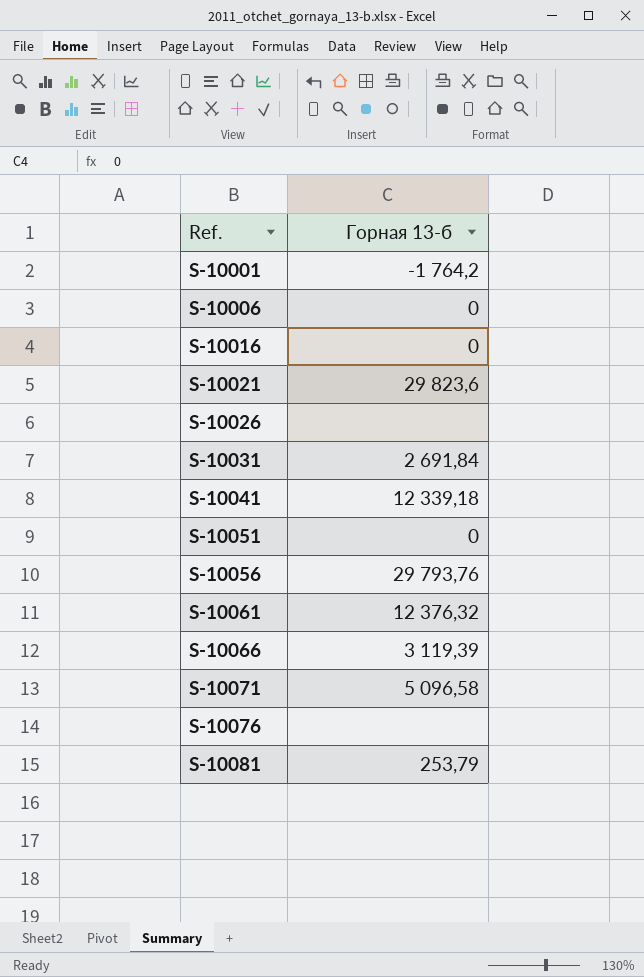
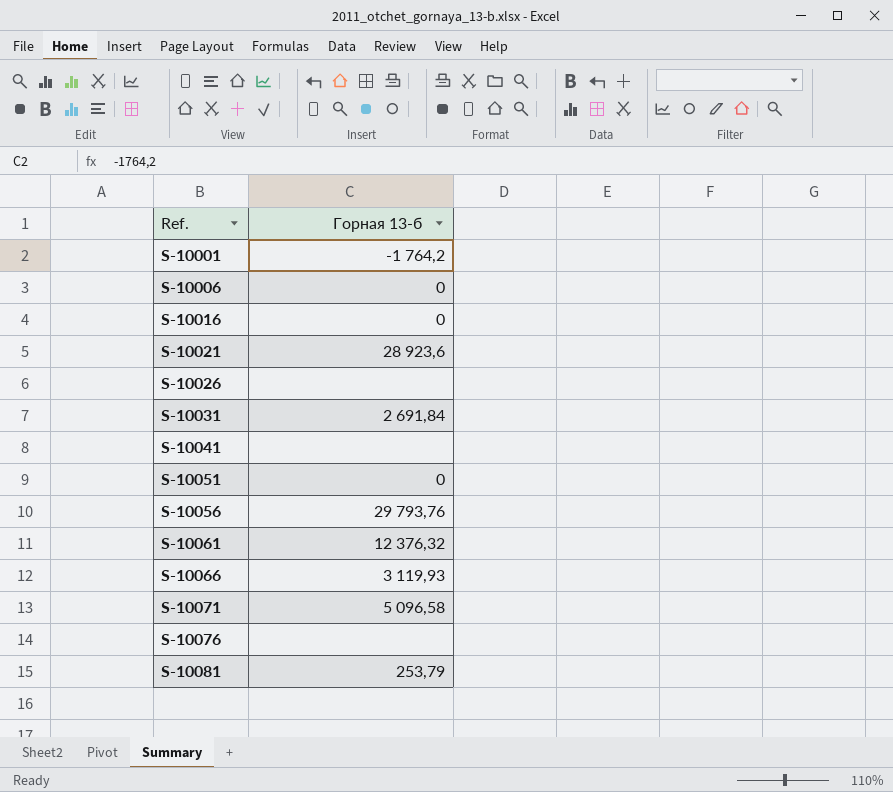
S-10021 | Горная 13-б: 29 823,6 -> 28 923,6
S-10041 | Горная 13-б: 12 339,18 -> none
S-10066 | Горная 13-б: 3 119,39 -> 3 119,93

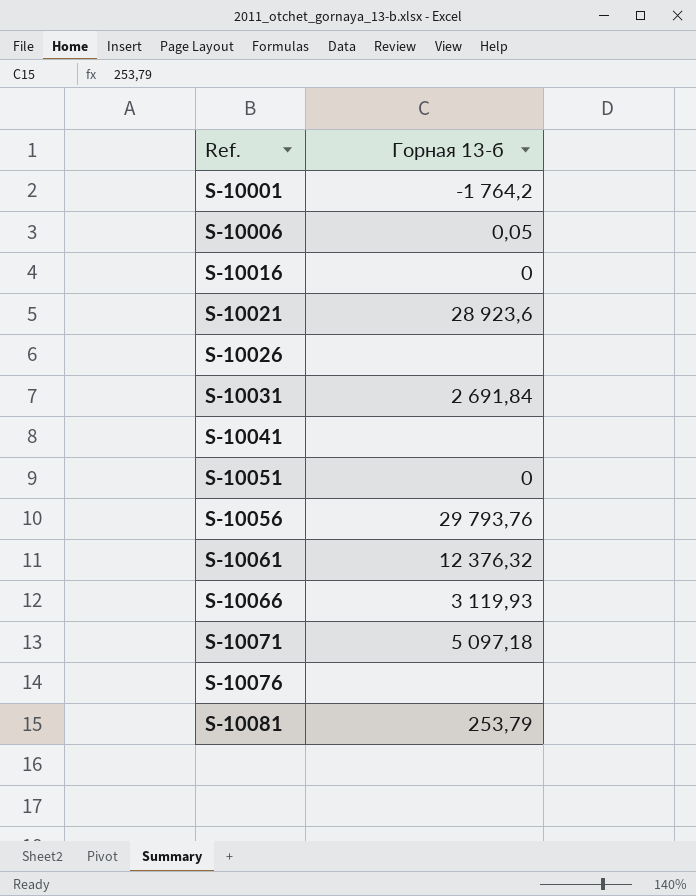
S-10006 | Горная 13-б: 0 -> 0,05
S-10071 | Горная 13-б: 5 096,58 -> 5 097,18

